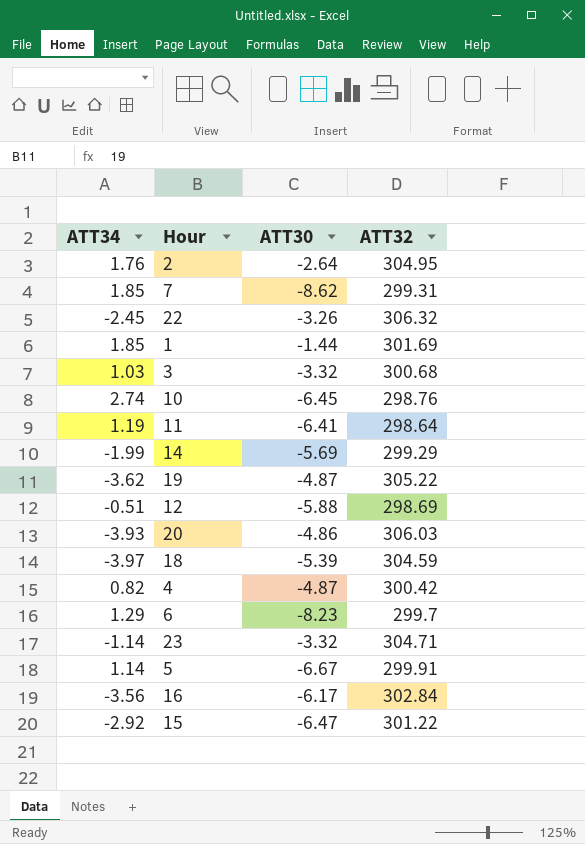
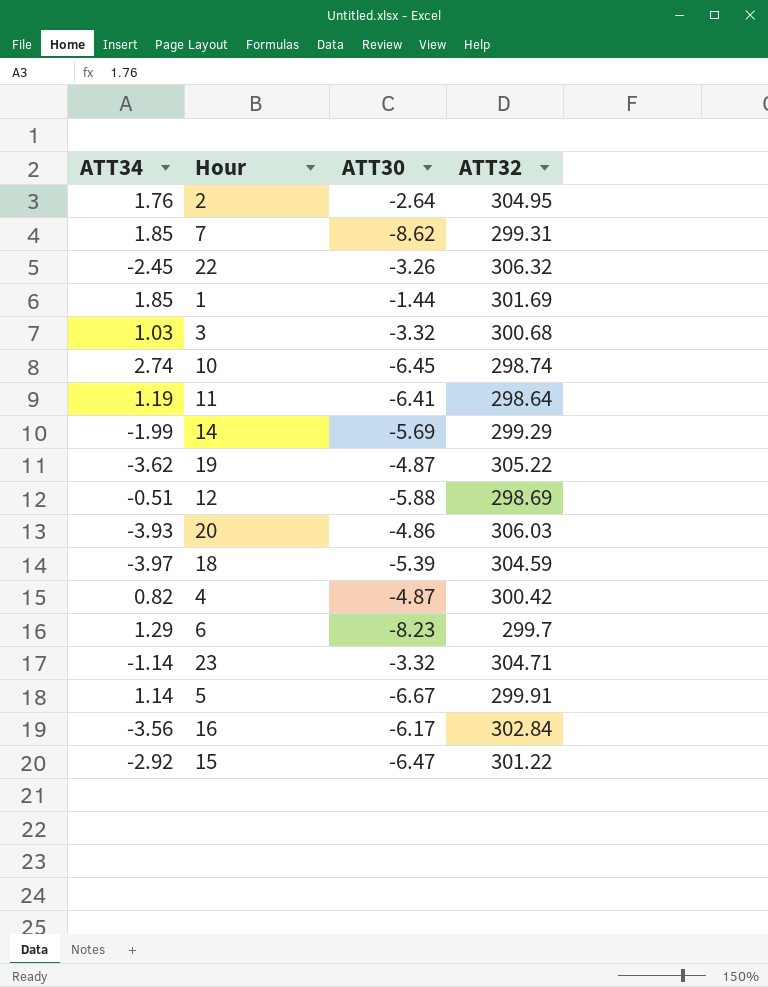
10 | ATT32: 298.76 -> 298.74

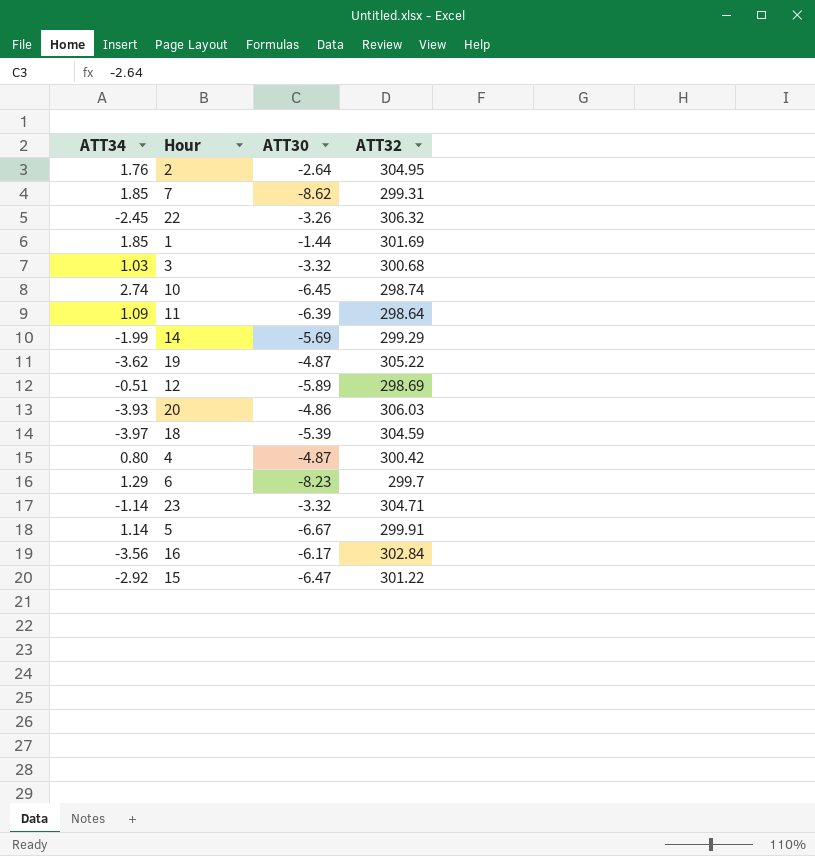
11 | ATT34: 1.19 -> 1.09
11 | ATT30: -6.41 -> -6.39
12 | ATT30: -5.88 -> -5.89
4 | ATT34: 0.82 -> 0.80

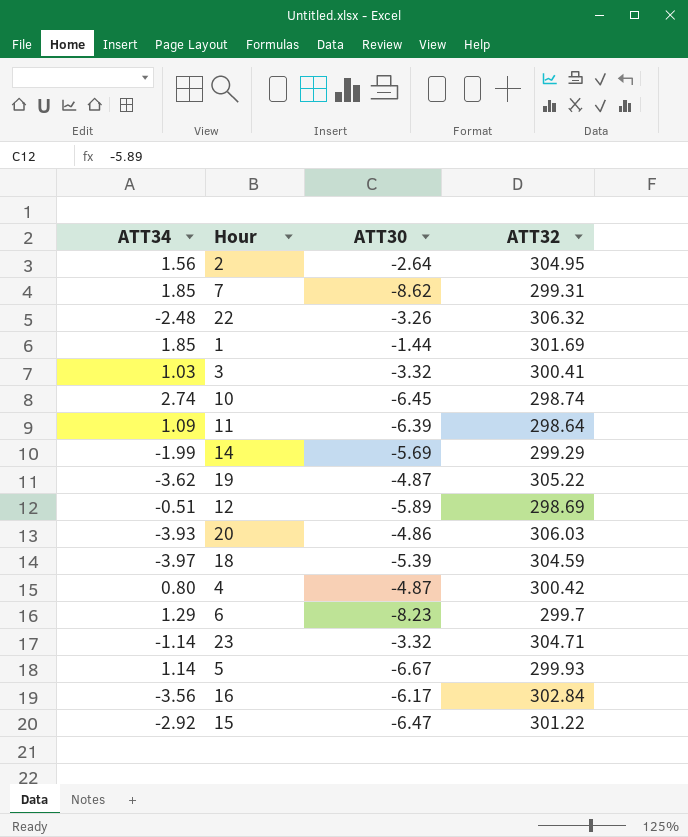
2 | ATT34: 1.76 -> 1.56
22 | ATT34: -2.45 -> -2.48
3 | ATT32: 300.68 -> 300.41
5 | ATT32: 299.91 -> 299.93

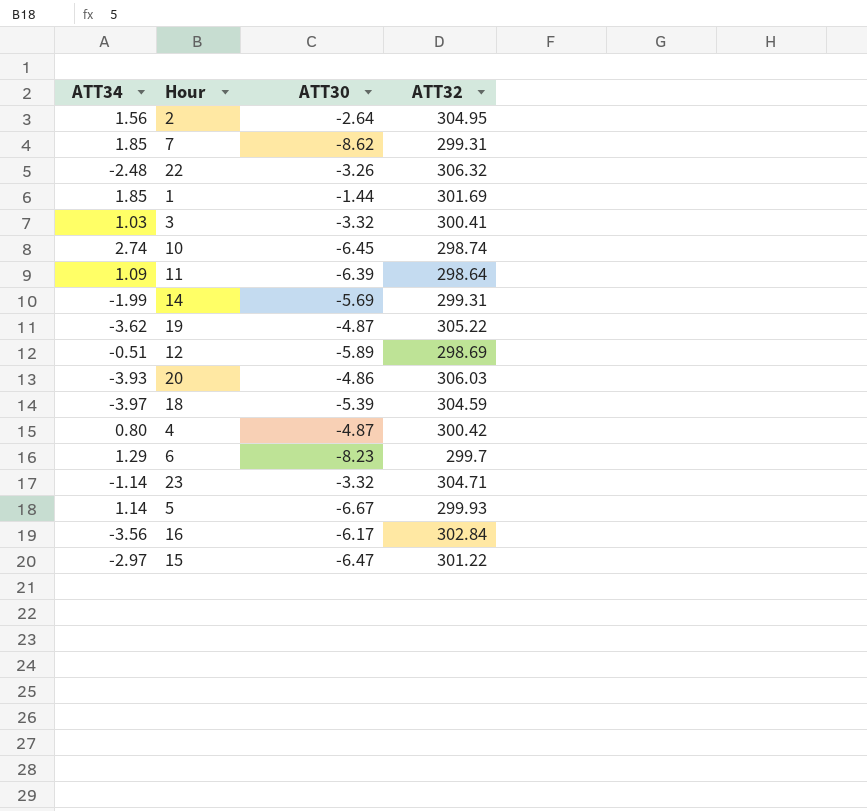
14 | ATT32: 299.29 -> 299.31
15 | ATT34: -2.92 -> -2.97

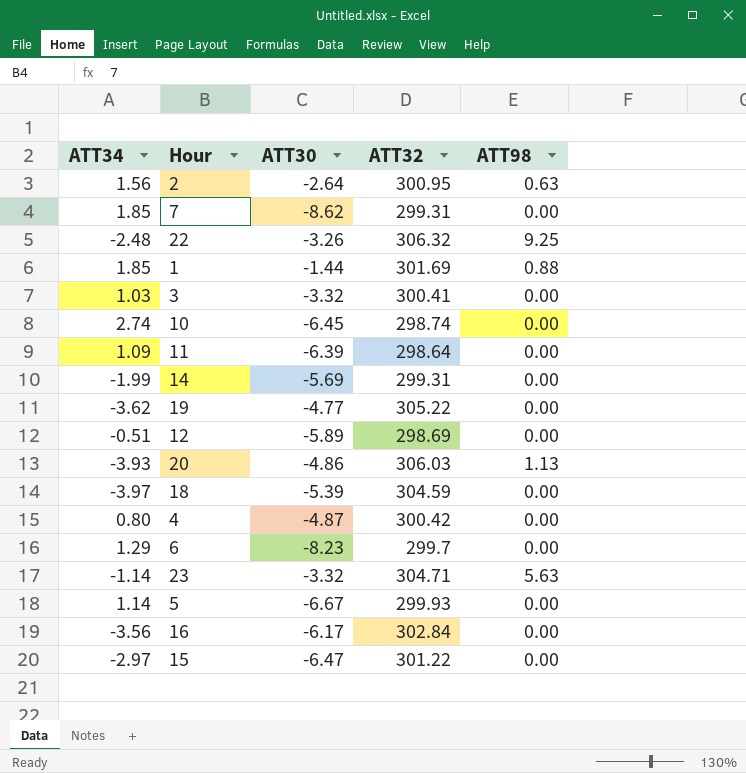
column ATT98 | position: none -> 5
2 | ATT32: 304.95 -> 300.95
19 | ATT30: -4.87 -> -4.77

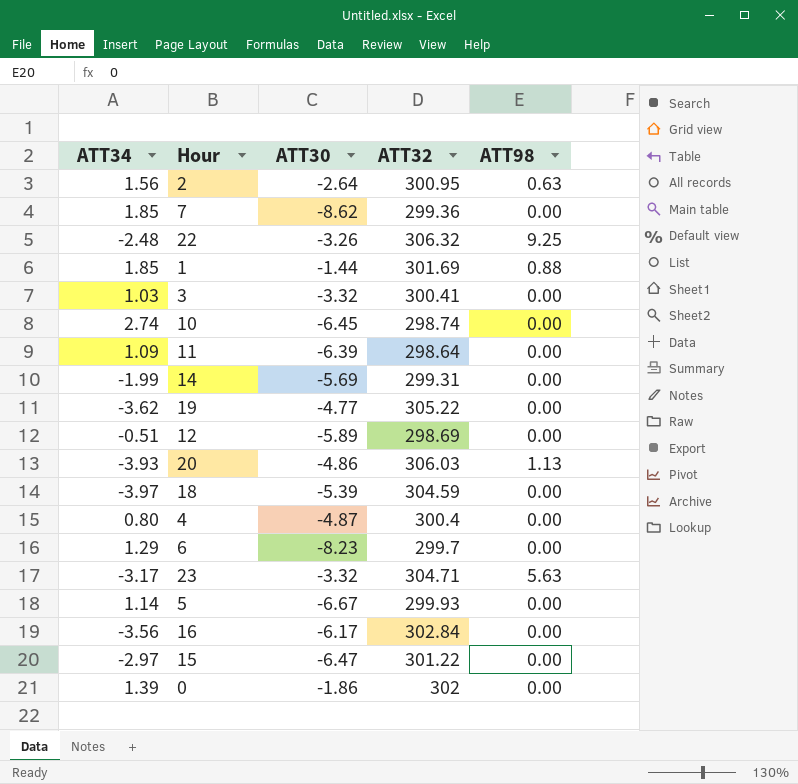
7 | ATT32: 299.31 -> 299.36
4 | ATT32: 300.42 -> 300.4
23 | ATT34: -1.14 -> -3.17
row 0: none -> 1.39 | -1.86 | 302 | 0.00

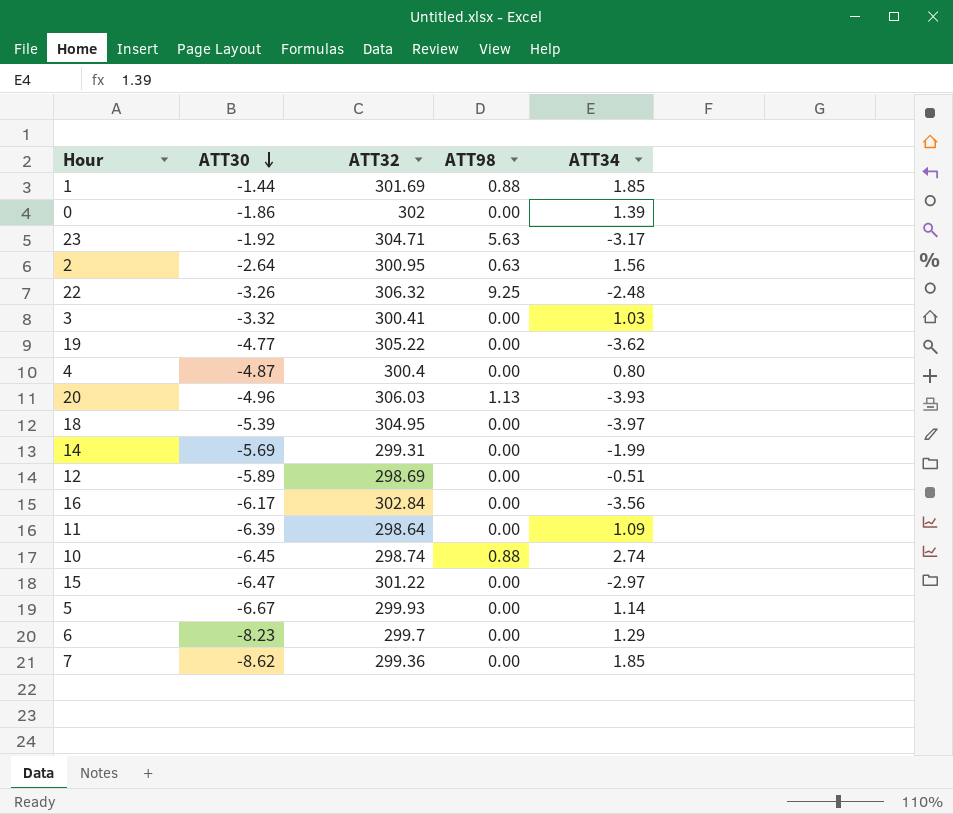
row order: none -> ATT30 descending
column ATT34 | position: 1 -> 5
23 | ATT30: -3.32 -> -1.92
20 | ATT30: -4.86 -> -4.96
18 | ATT32: 304.59 -> 304.95
10 | ATT98: 0.00 -> 0.88

